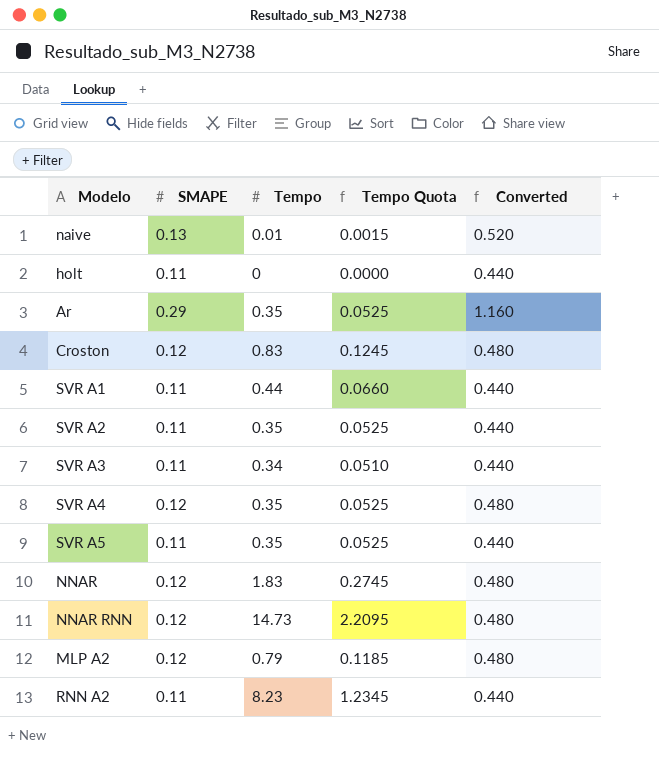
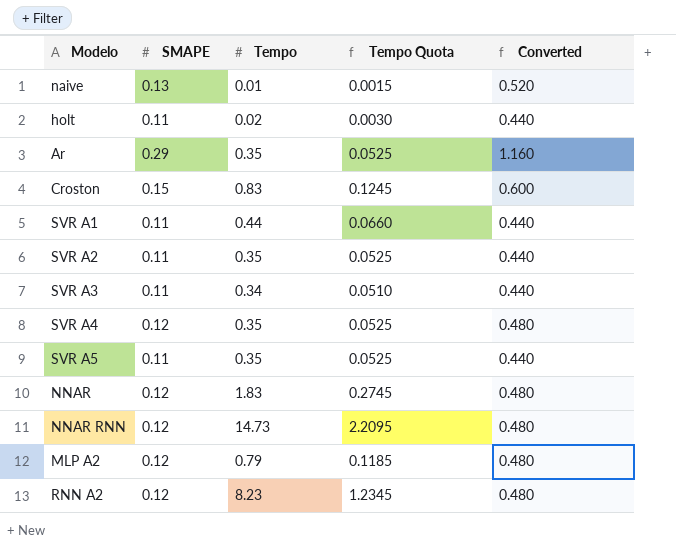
holt | Tempo: 0 -> 0.02
holt | Tempo Quota: 0.0000 -> 0.0030
Croston | SMAPE: 0.12 -> 0.15
Croston | Converted: 0.480 -> 0.600
RNN A2 | SMAPE: 0.11 -> 0.12
RNN A2 | Converted: 0.440 -> 0.480

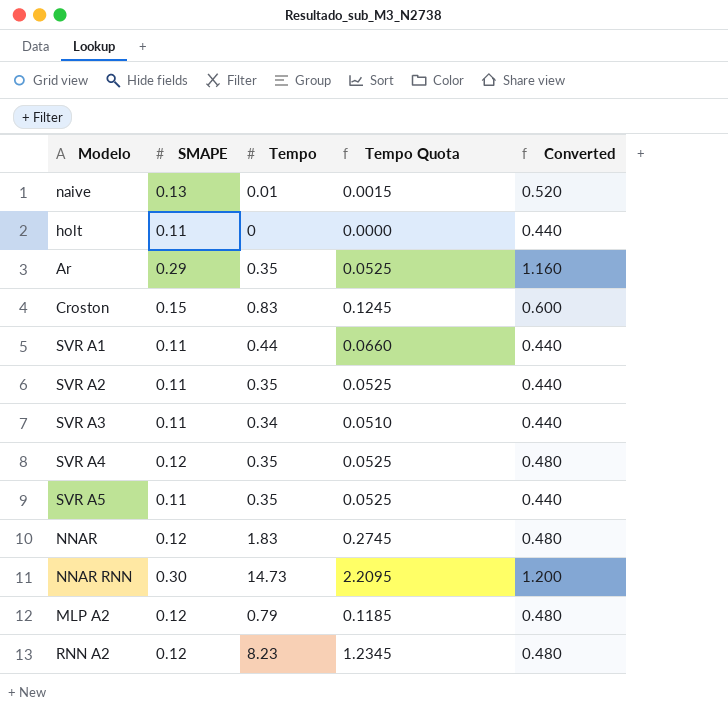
holt | Tempo: 0.02 -> 0
holt | Tempo Quota: 0.0030 -> 0.0000
NNAR RNN | SMAPE: 0.12 -> 0.30
NNAR RNN | Converted: 0.480 -> 1.200

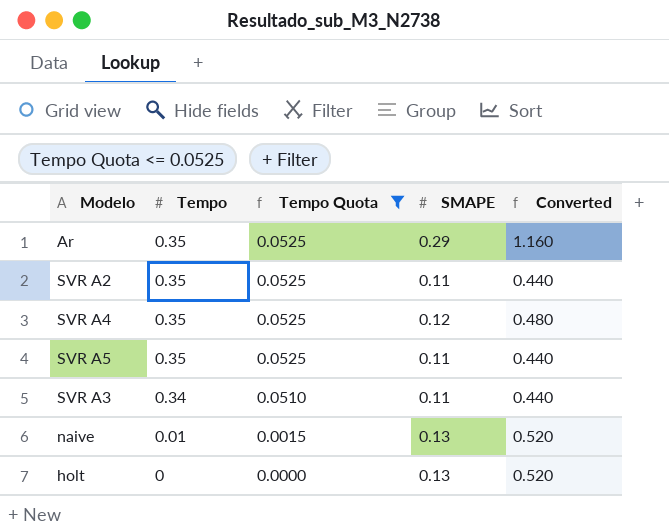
filter: none -> Tempo Quota <= 0.0525
row order: none -> Tempo descending
column SMAPE | position: 2 -> 4
holt | SMAPE: 0.11 -> 0.13
holt | Converted: 0.440 -> 0.520

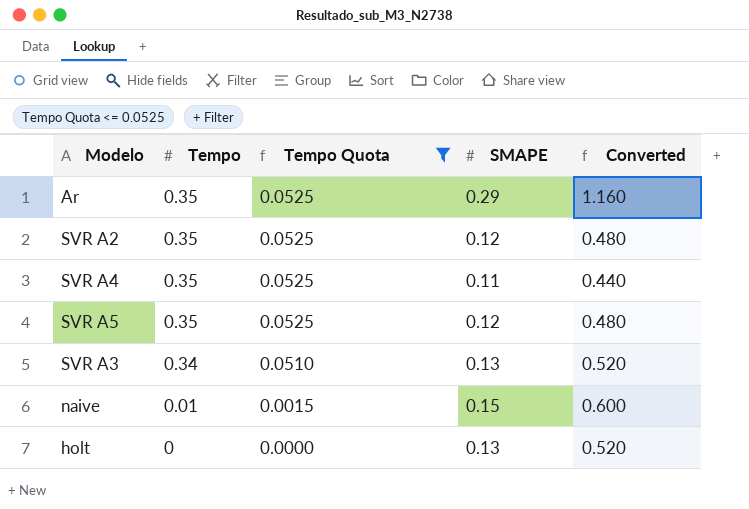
SVR A2 | SMAPE: 0.11 -> 0.12
SVR A2 | Converted: 0.440 -> 0.480
SVR A4 | SMAPE: 0.12 -> 0.11
SVR A4 | Converted: 0.480 -> 0.440
SVR A5 | SMAPE: 0.11 -> 0.12
SVR A5 | Converted: 0.440 -> 0.480
SVR A3 | SMAPE: 0.11 -> 0.13
SVR A3 | Converted: 0.440 -> 0.520
naive | SMAPE: 0.13 -> 0.15
naive | Converted: 0.520 -> 0.600

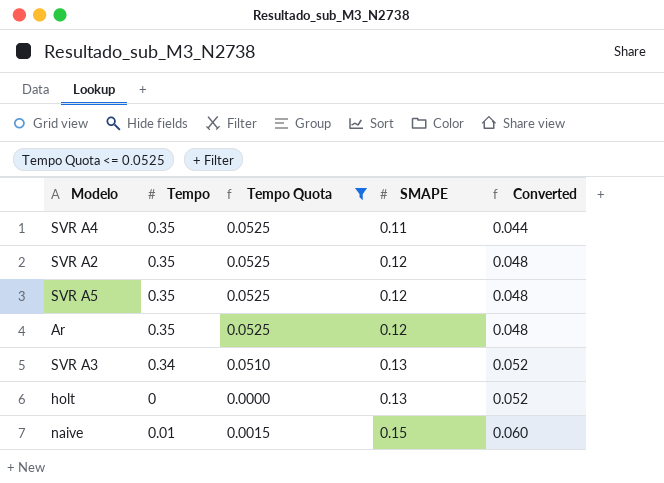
row order: Tempo descending -> SMAPE ascending
column Converted | formula: [SMAPE] * 4 -> [SMAPE] * 0.4
Ar | SMAPE: 0.29 -> 0.12

